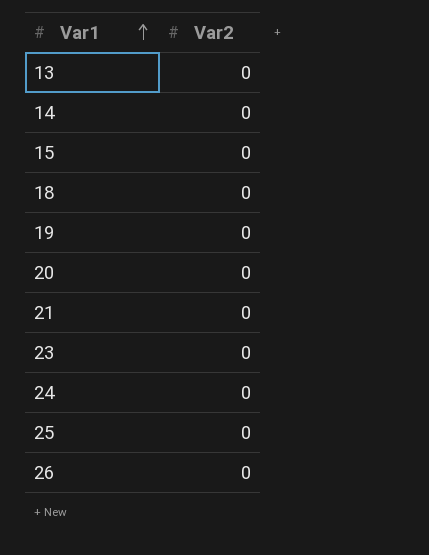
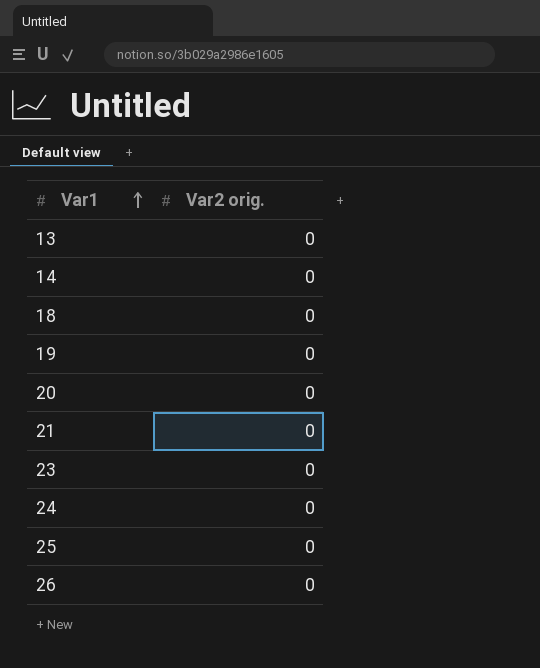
column name: Var2 -> Var2 orig.
row 15: 0 -> none

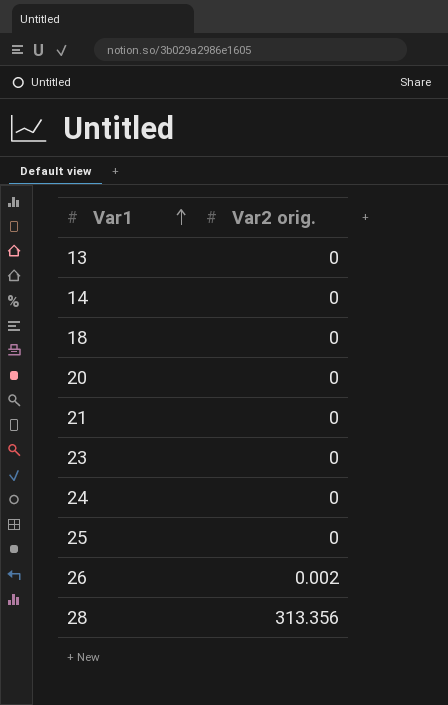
row 19: 0 -> none
26 | Var2 orig.: 0 -> 0.002
row 28: none -> 313.356

